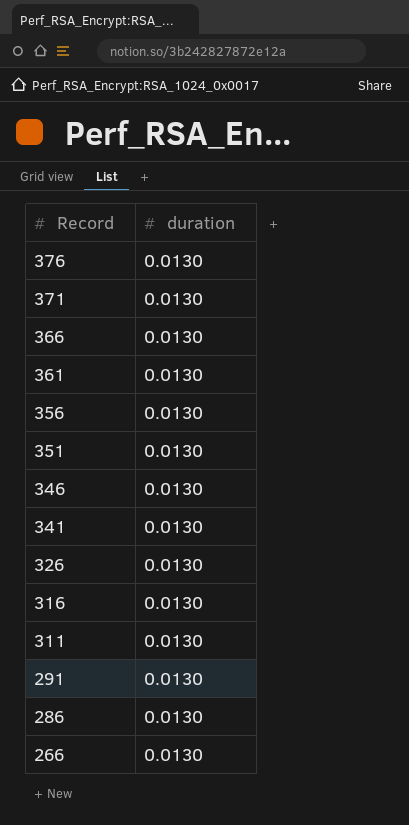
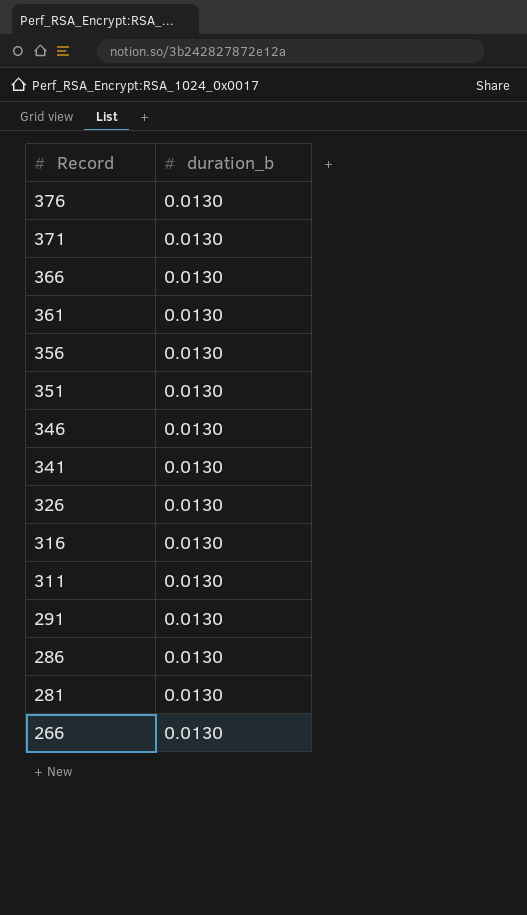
column name: duration -> duration_b
row 281: none -> 0.0130

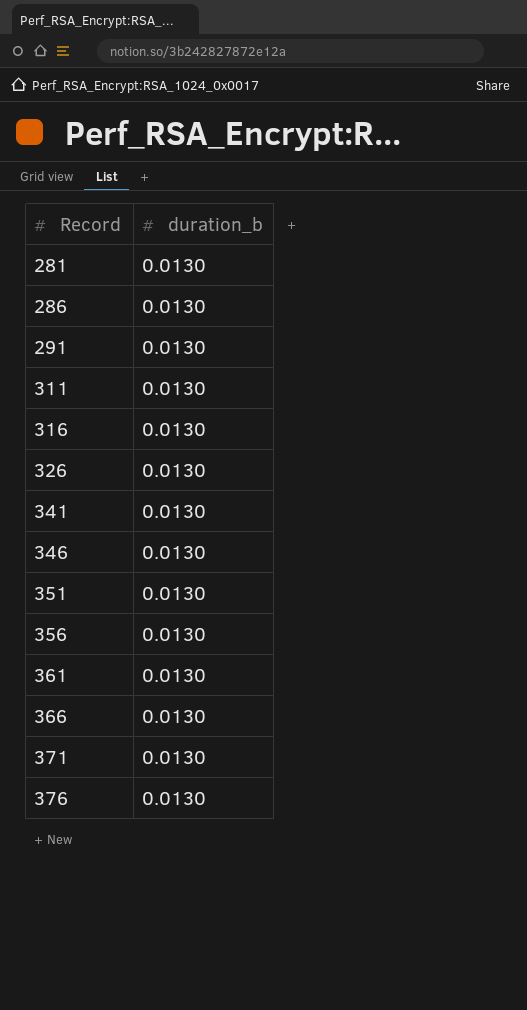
row order: Record descending -> Record ascending
row 266: 0.0130 -> none

